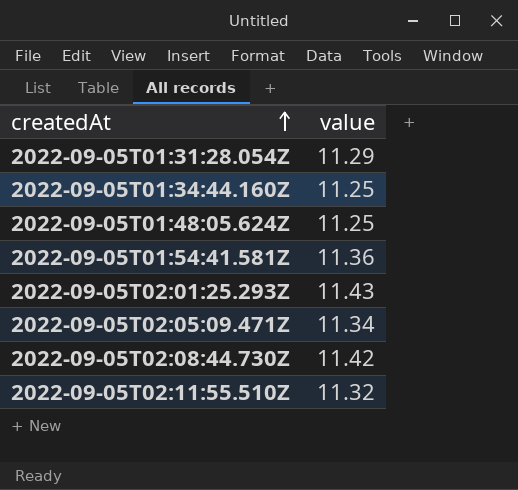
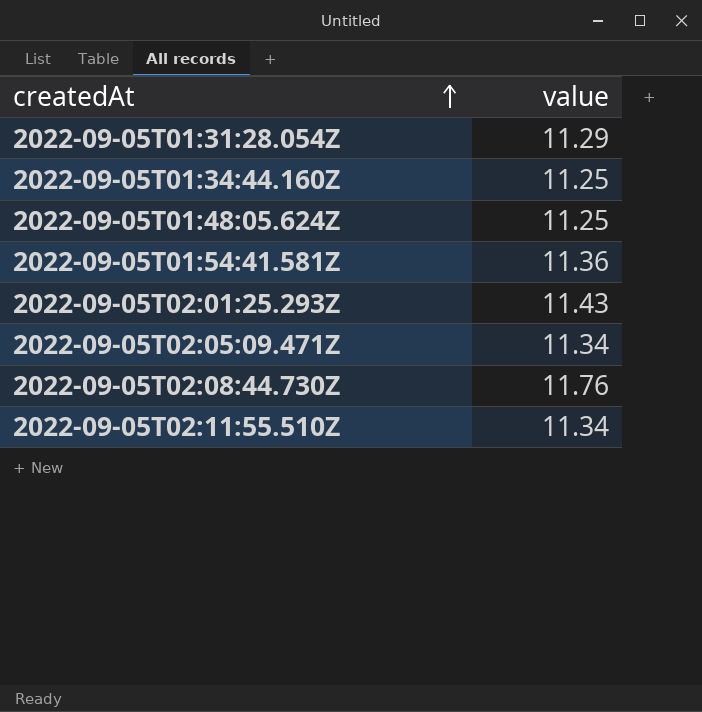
2022-09-05T02:08:44.730Z | value: 11.42 -> 11.76
2022-09-05T02:11:55.510Z | value: 11.32 -> 11.34

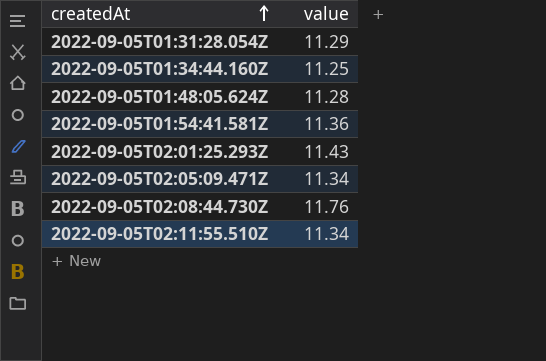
2022-09-05T01:48:05.624Z | value: 11.25 -> 11.28

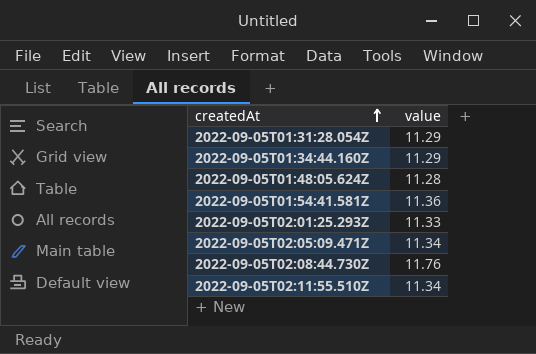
2022-09-05T01:34:44.160Z | value: 11.25 -> 11.29
2022-09-05T02:01:25.293Z | value: 11.43 -> 11.33

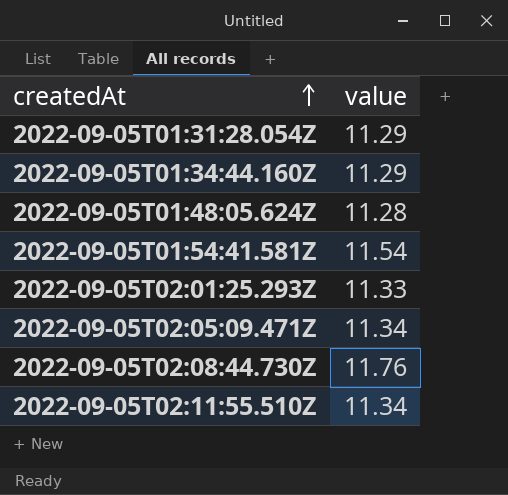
2022-09-05T01:54:41.581Z | value: 11.36 -> 11.54

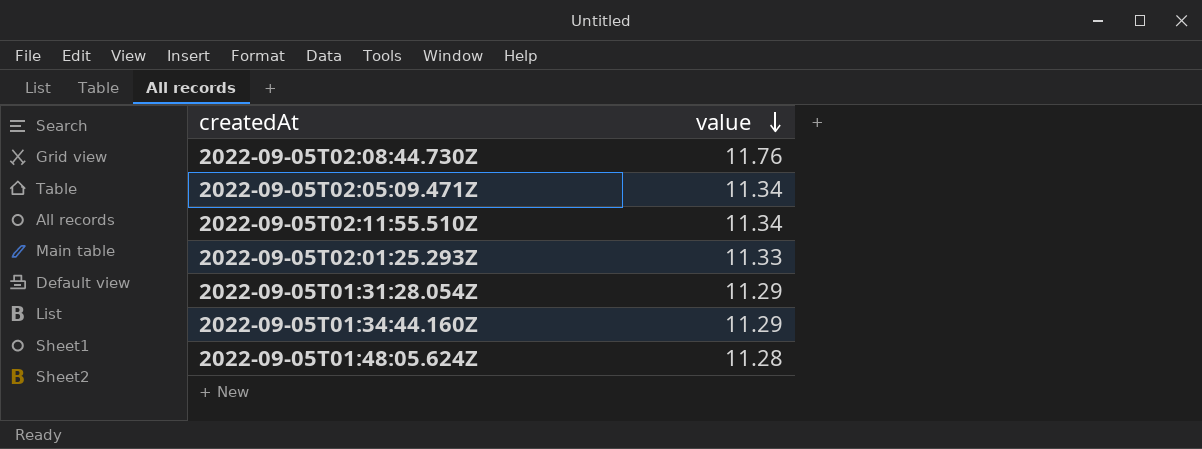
row order: createdAt ascending -> value descending
row 2022-09-05T01:54:41.581Z: 11.54 -> none

